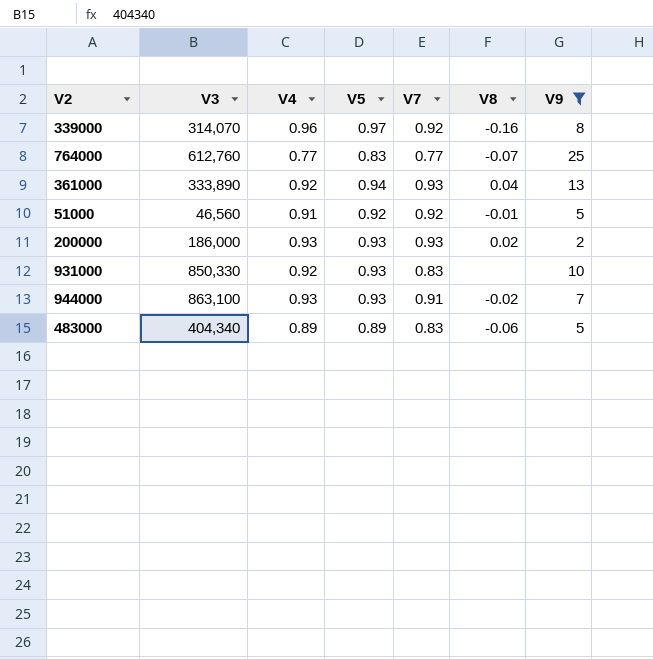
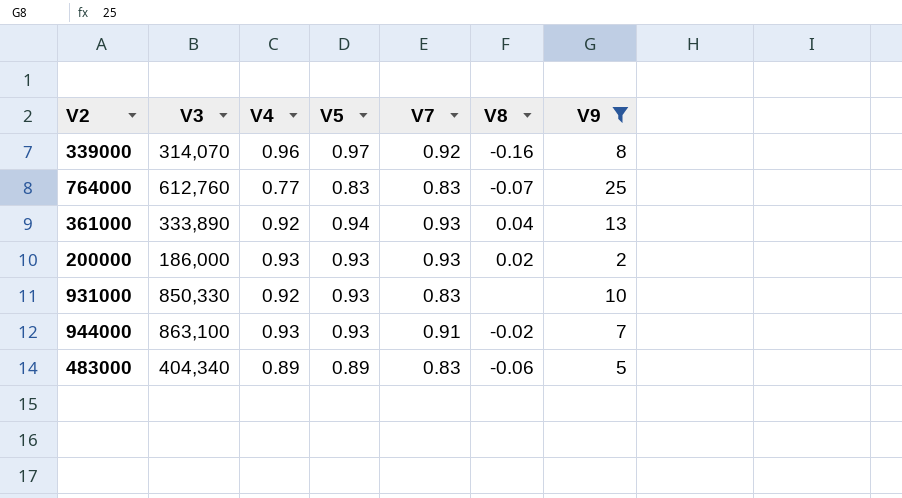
row 51000: 46,560 | 0.91 | 0.92 | 0.92 | -0.01 | 5 -> none
764000 | V7: 0.77 -> 0.83

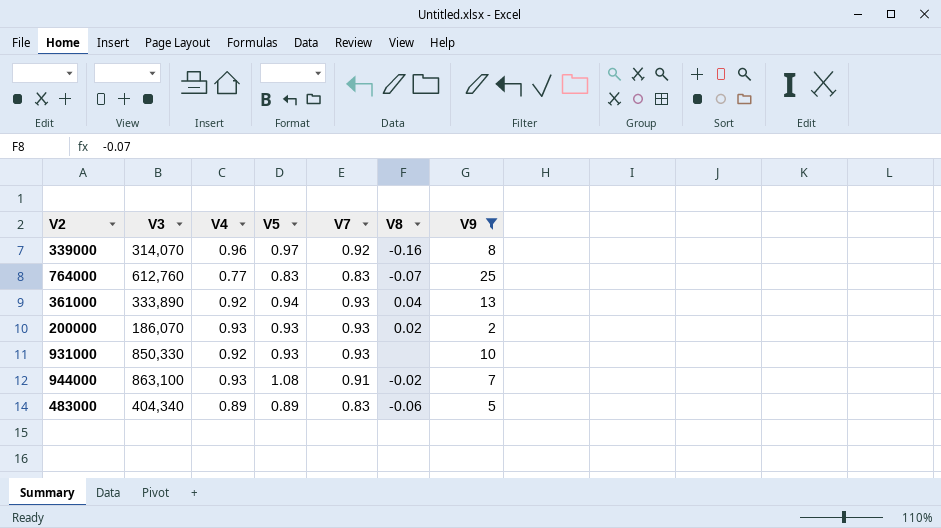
200000 | V3: 186,000 -> 186,070
931000 | V7: 0.83 -> 0.93
944000 | V5: 0.93 -> 1.08

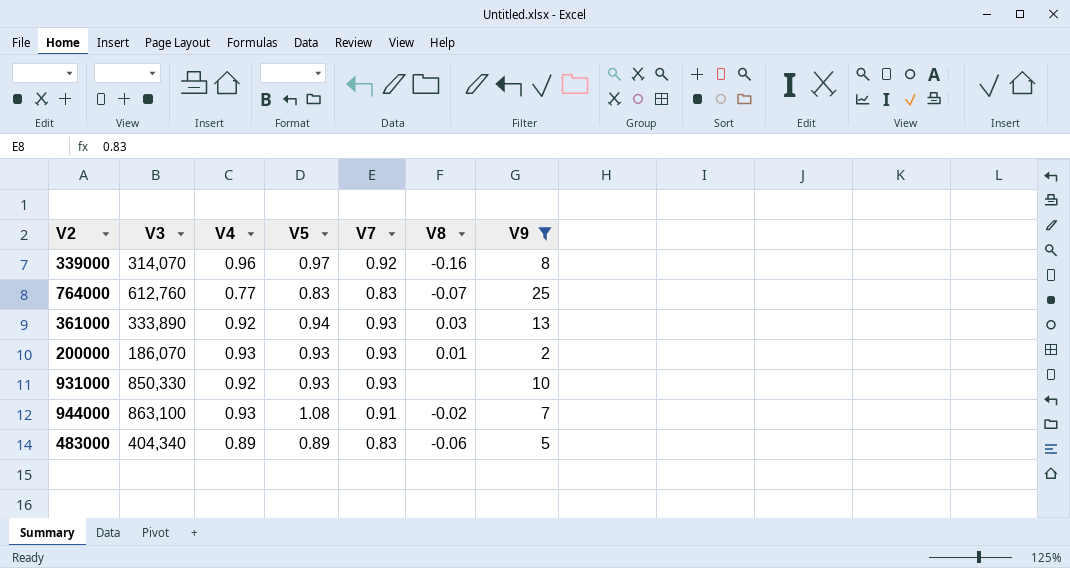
361000 | V8: 0.04 -> 0.03
200000 | V8: 0.02 -> 0.01

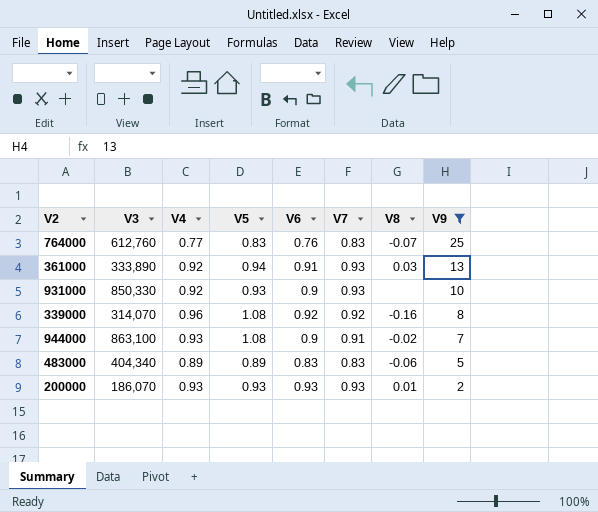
row order: none -> V9 descending
column V6 | position: none -> 5
339000 | V5: 0.97 -> 1.08

